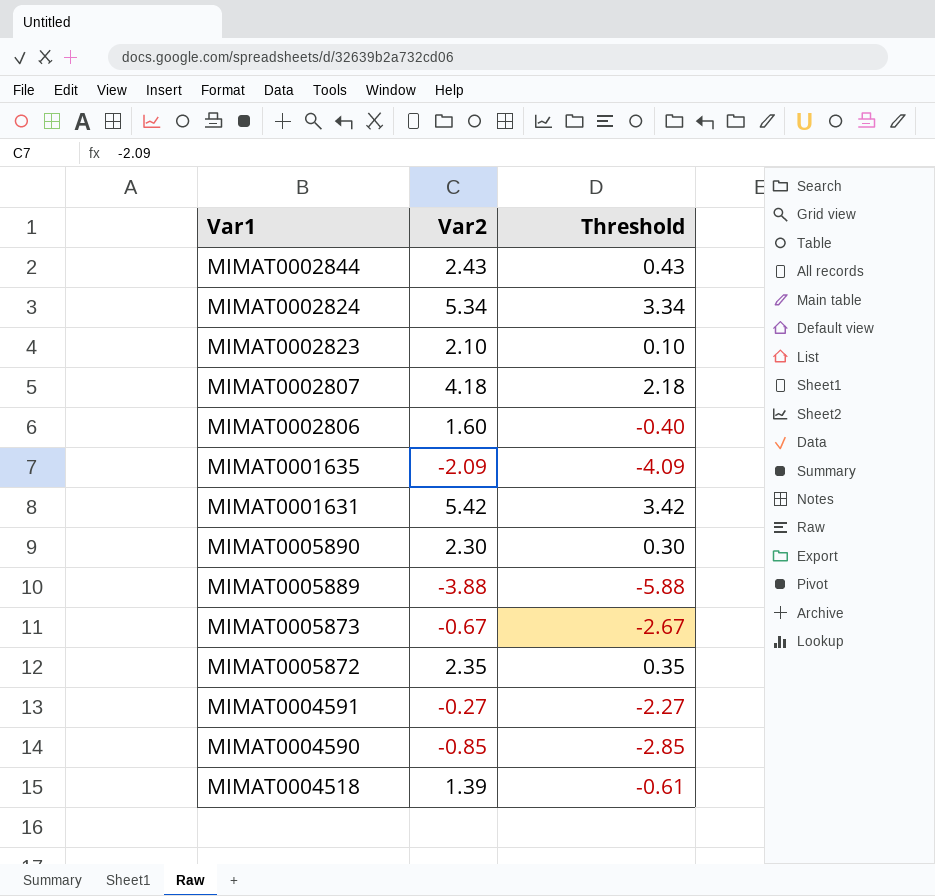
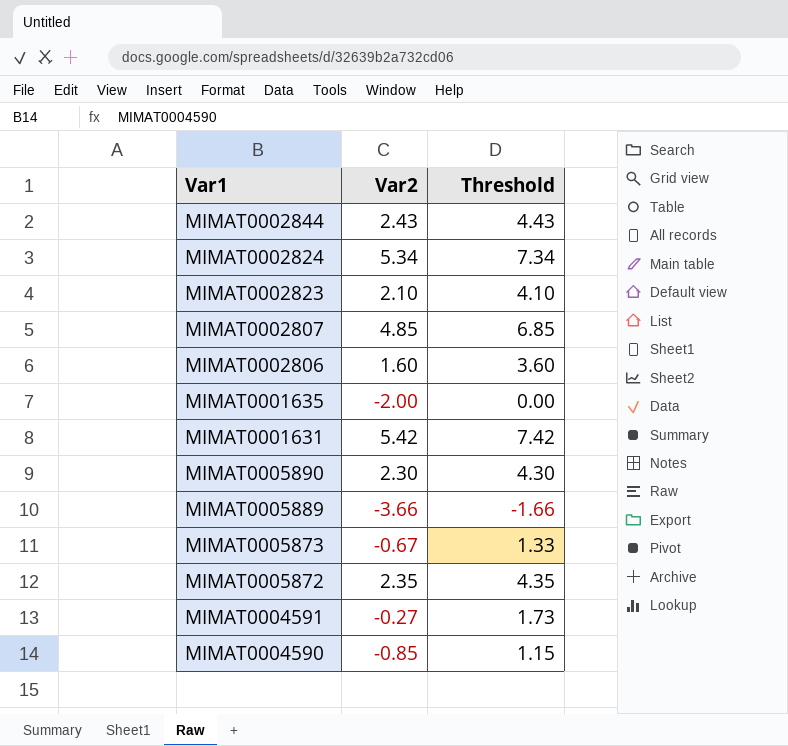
column Threshold | formula: [Var2] - 2 -> [Var2] + 2
row MIMAT0004518: 1.39 | -0.61 -> none
MIMAT0002807 | Var2: 4.18 -> 4.85
MIMAT0001635 | Var2: -2.09 -> -2.00
MIMAT0005889 | Var2: -3.88 -> -3.66

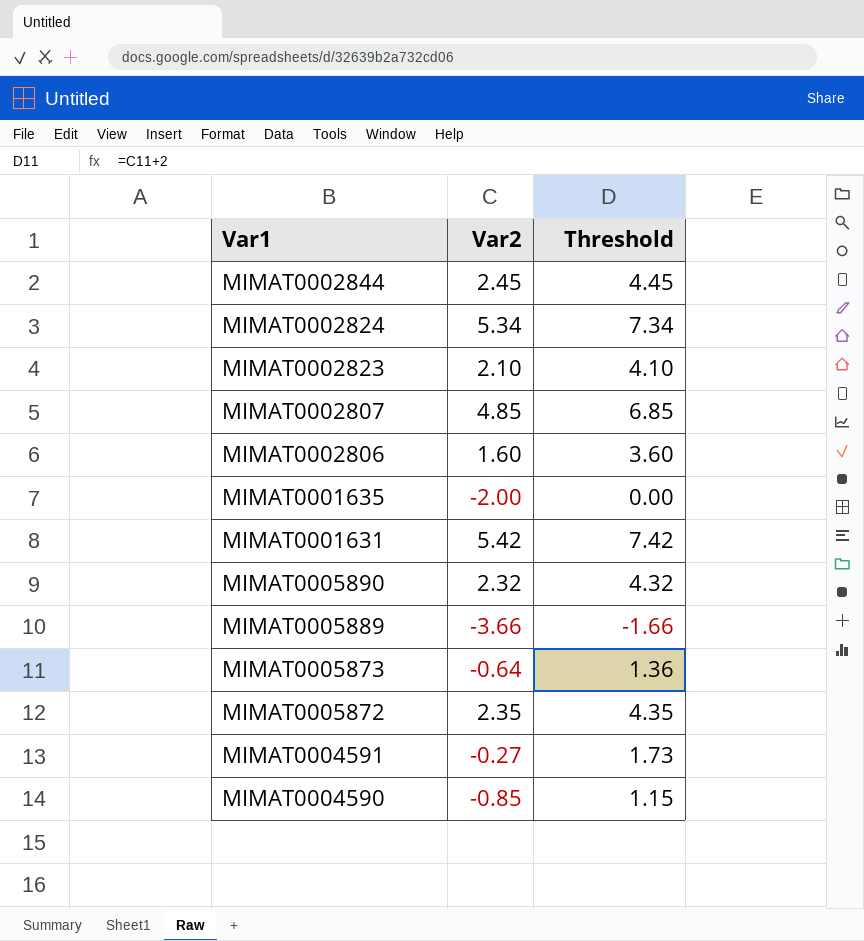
MIMAT0002844 | Var2: 2.43 -> 2.45
MIMAT0002844 | Threshold: 4.43 -> 4.45
MIMAT0005890 | Var2: 2.30 -> 2.32
MIMAT0005890 | Threshold: 4.30 -> 4.32
MIMAT0005873 | Var2: -0.67 -> -0.64
MIMAT0005873 | Threshold: 1.33 -> 1.36

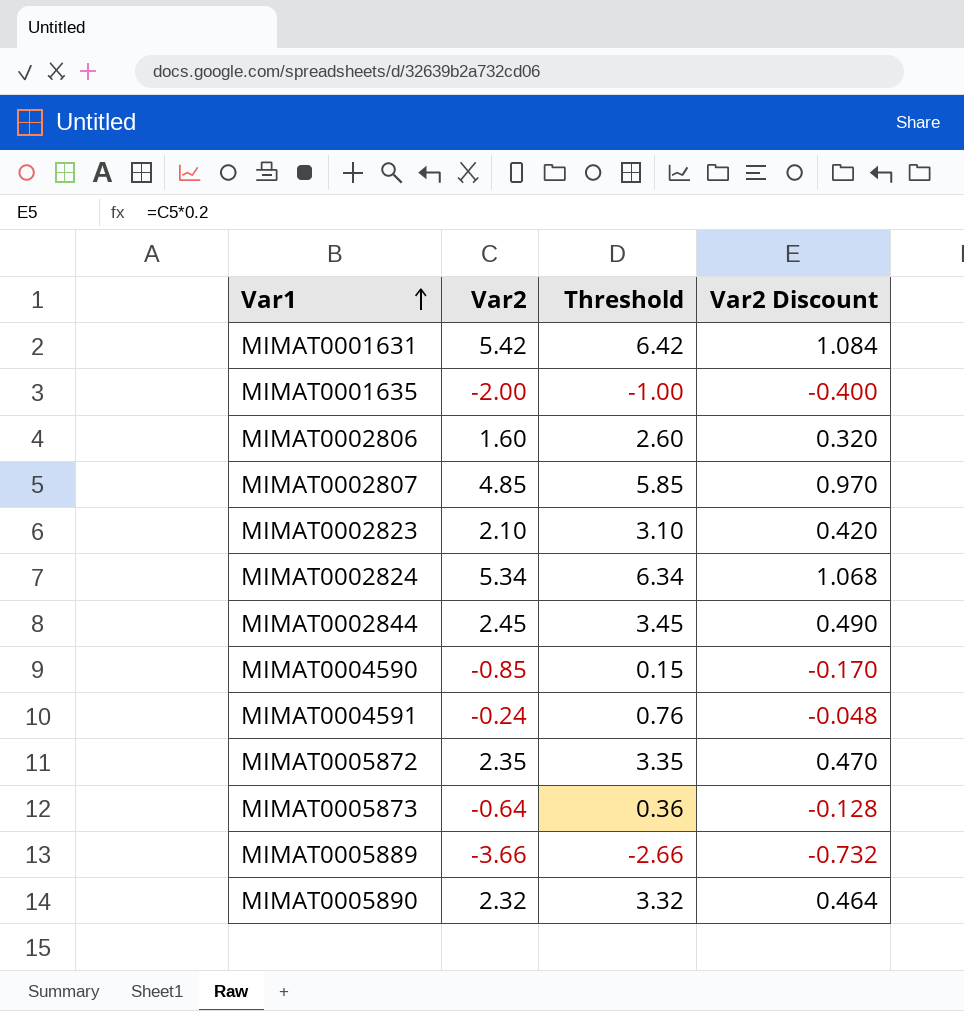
row order: none -> Var1 ascending
column Threshold | formula: [Var2] + 2 -> [Var2] + 1
column Var2 Discount | formula: none -> [Var2] * 0.2
MIMAT0004591 | Var2: -0.27 -> -0.24

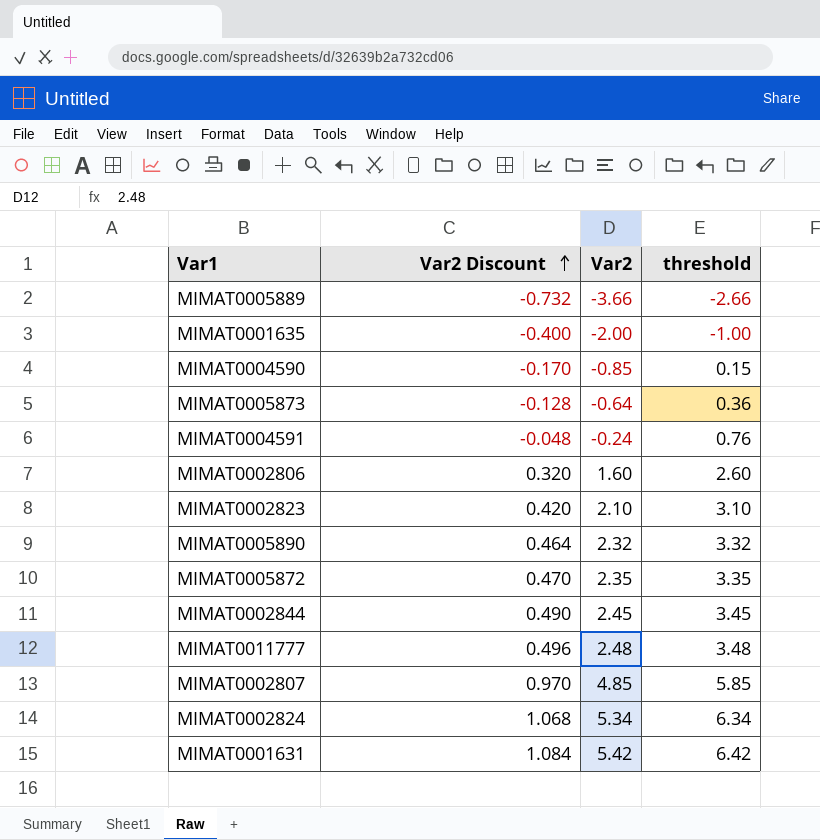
row order: Var1 ascending -> Var2 Discount ascending
column Var2 Discount | position: 4 -> 2
column name: Threshold -> threshold
row MIMAT0011777: none -> 0.496 | 2.48 | 3.48

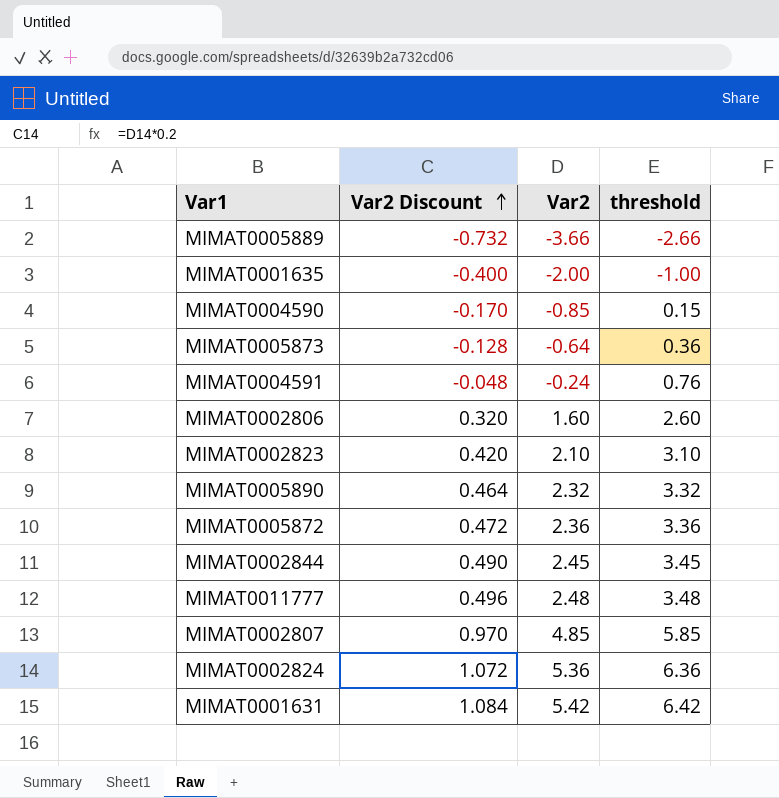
MIMAT0005872 | Var2 Discount: 0.470 -> 0.472
MIMAT0005872 | Var2: 2.35 -> 2.36
MIMAT0005872 | threshold: 3.35 -> 3.36
MIMAT0002824 | Var2 Discount: 1.068 -> 1.072
MIMAT0002824 | Var2: 5.34 -> 5.36
MIMAT0002824 | threshold: 6.34 -> 6.36

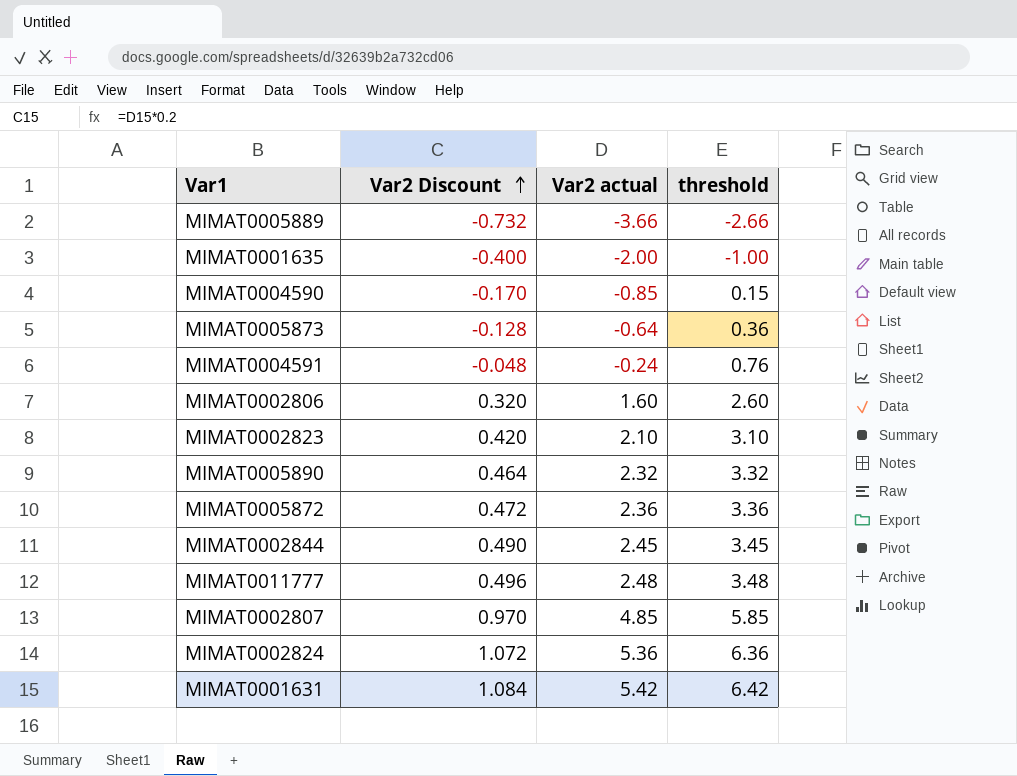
column name: Var2 -> Var2 actual

